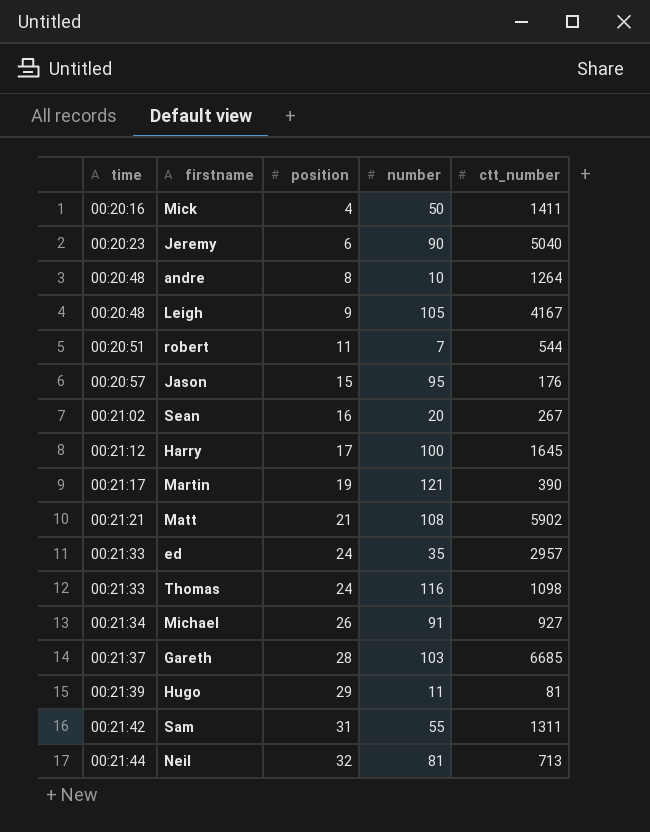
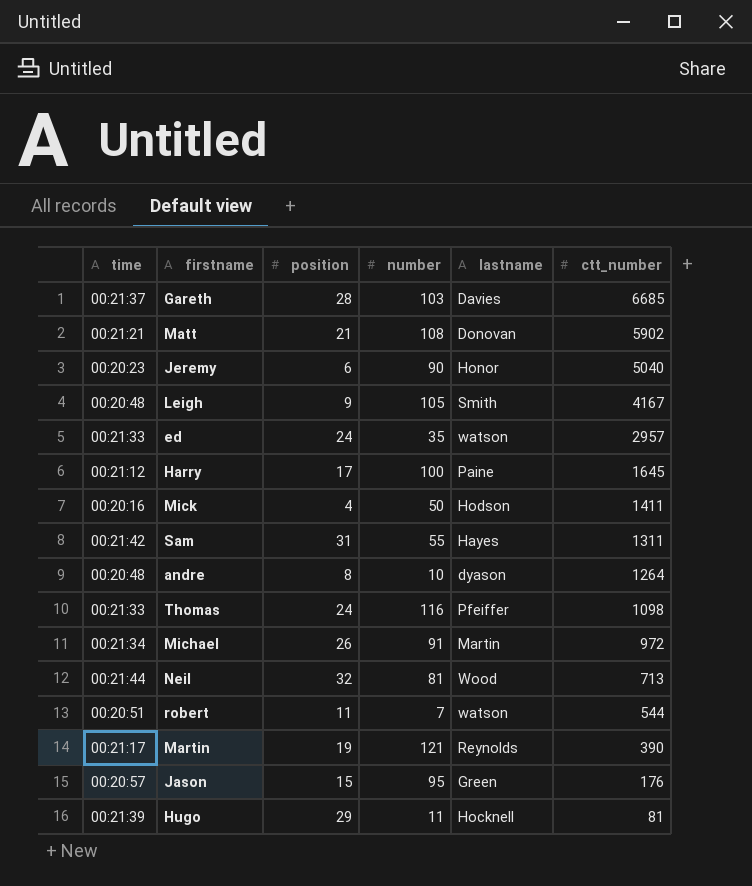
row order: time ascending -> ctt_number descending
column lastname | position: none -> 5
row Sean: 00:21:02 | 16 | 20 | 267 -> none
Michael | ctt_number: 927 -> 972

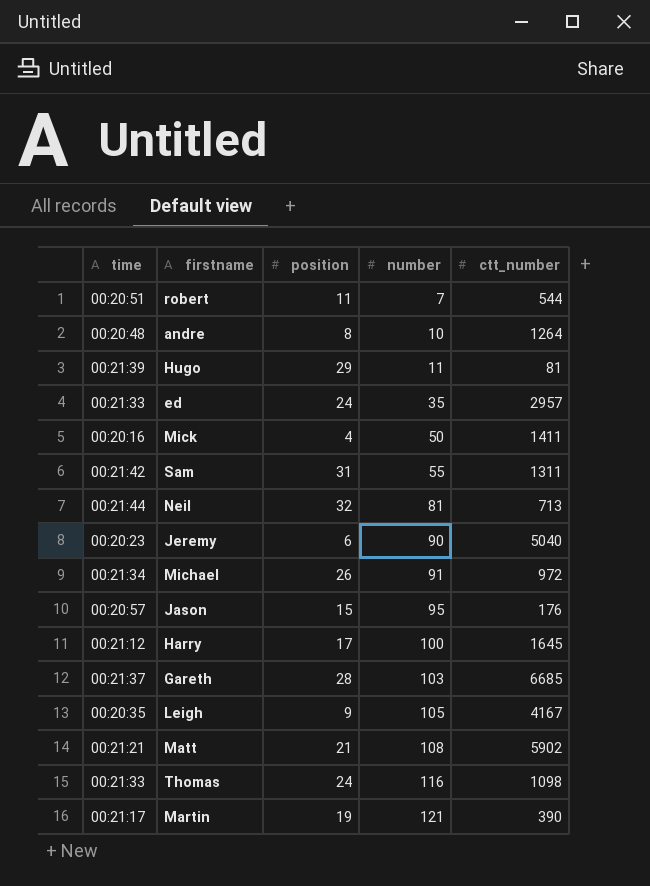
row order: ctt_number descending -> number ascending
column lastname | position: 5 -> none
Leigh | time: 00:20:48 -> 00:20:35

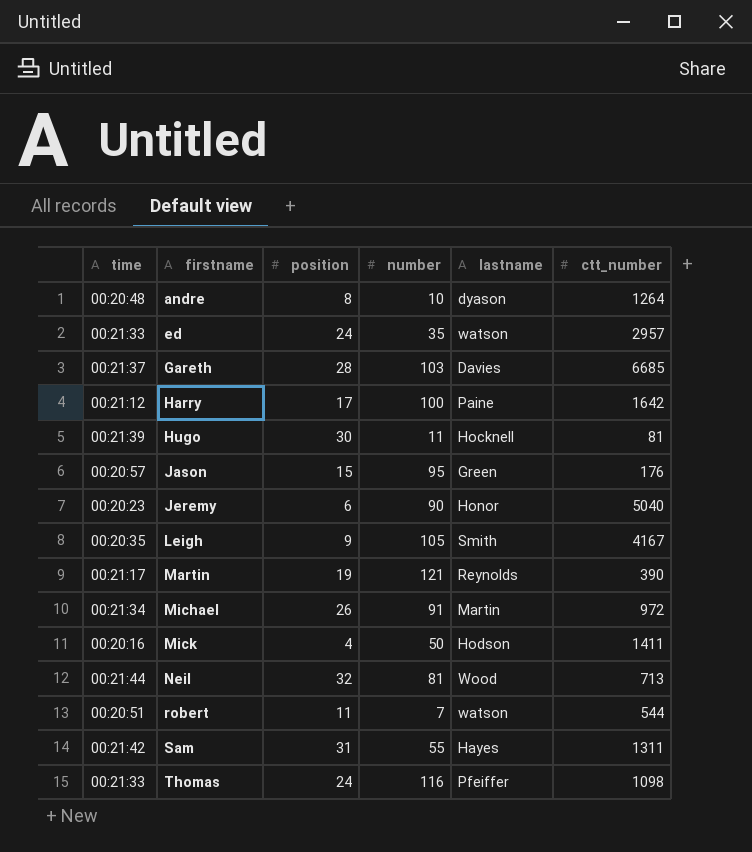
row order: number ascending -> firstname ascending
column lastname | position: none -> 5
row Matt: 00:21:21 | 21 | 108 | 5902 -> none
Harry | ctt_number: 1645 -> 1642
Hugo | position: 29 -> 30

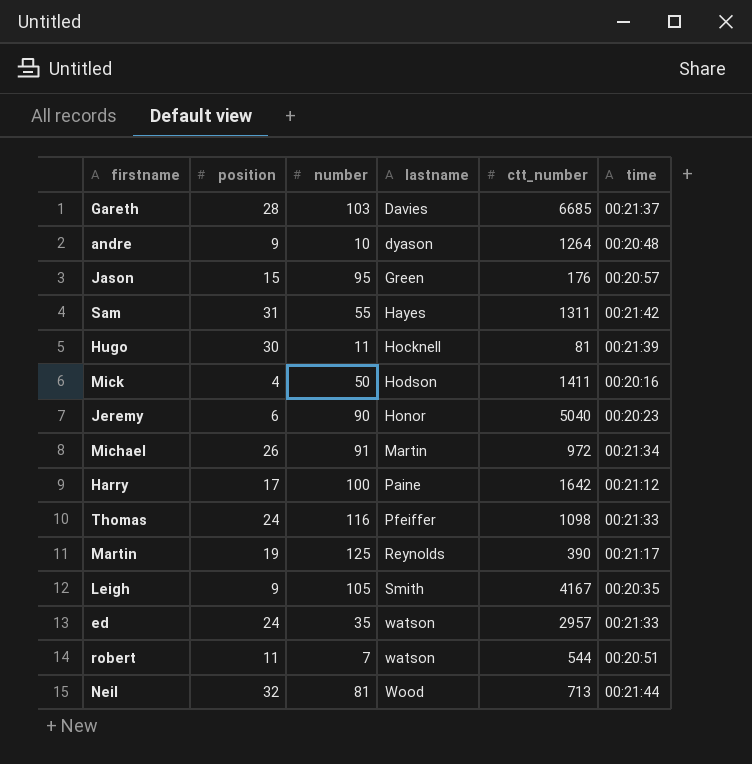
row order: firstname ascending -> lastname ascending
column time | position: 1 -> 6
andre | position: 8 -> 9
Martin | number: 121 -> 125

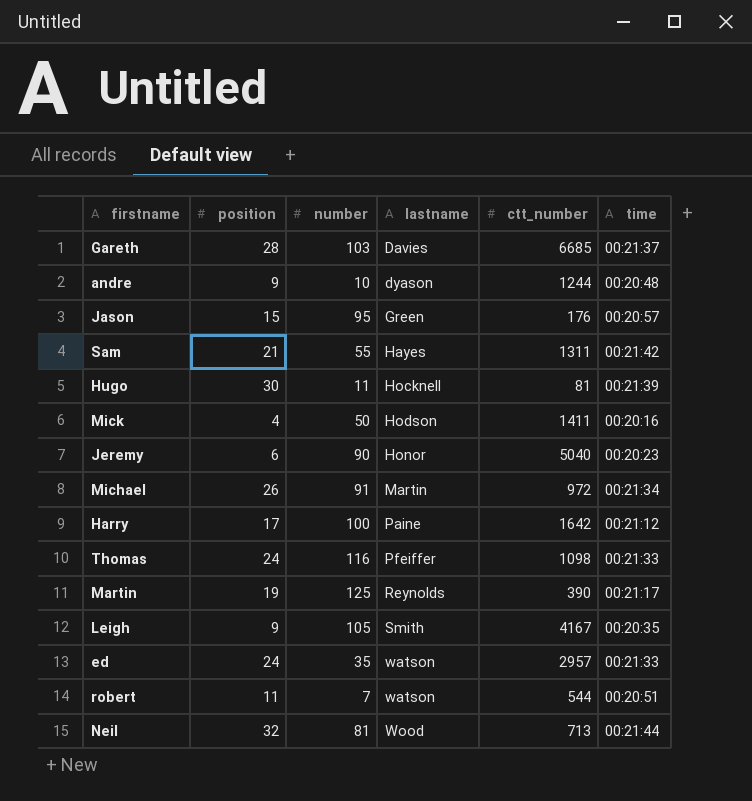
andre | ctt_number: 1264 -> 1244
Sam | position: 31 -> 21

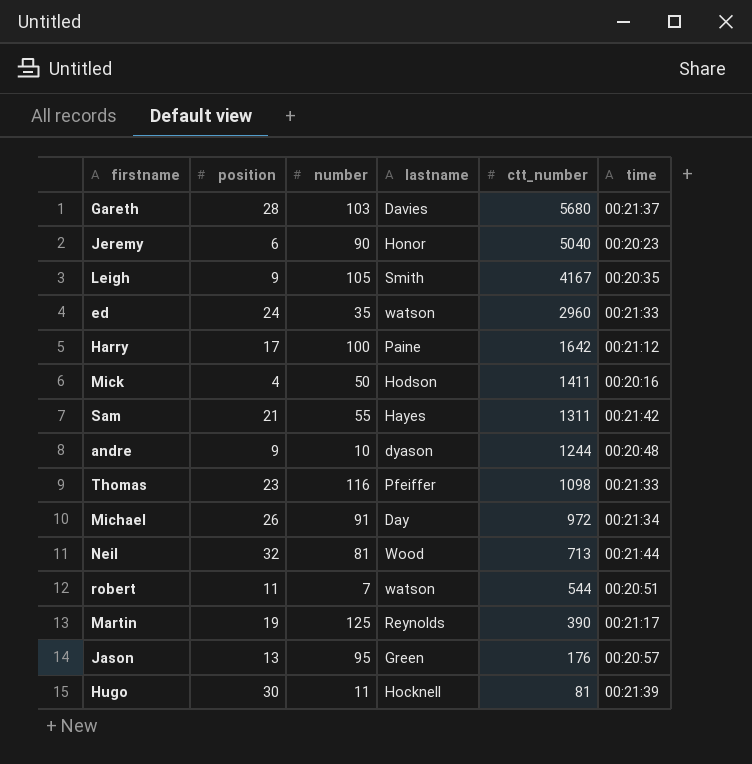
row order: lastname ascending -> ctt_number descending
Gareth | ctt_number: 6685 -> 5680
ed | ctt_number: 2957 -> 2960
Thomas | position: 24 -> 23
Michael | lastname: Martin -> Day
Jason | position: 15 -> 13

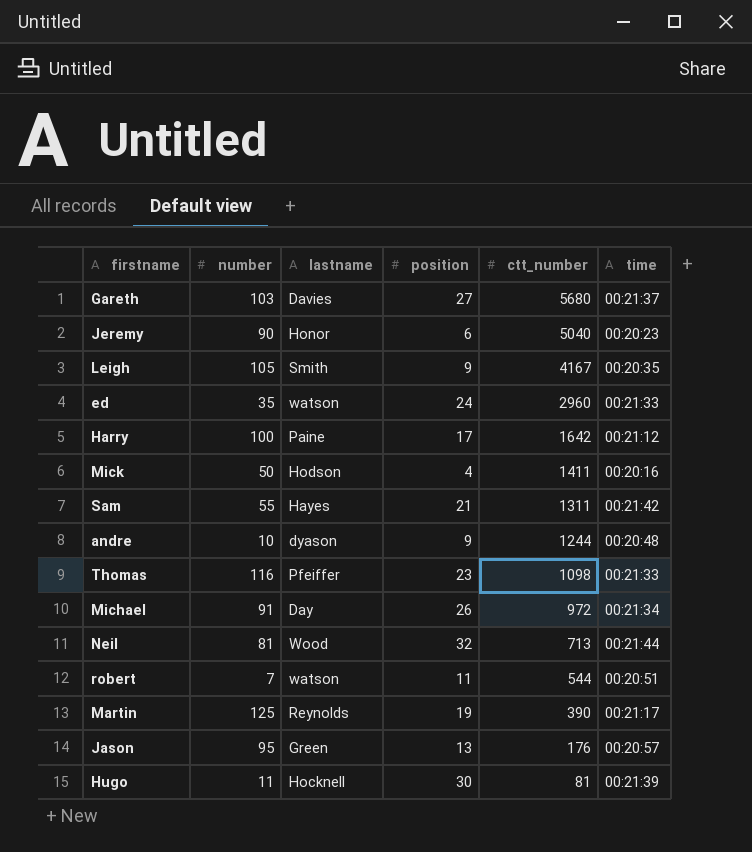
column position | position: 2 -> 4
Gareth | position: 28 -> 27

